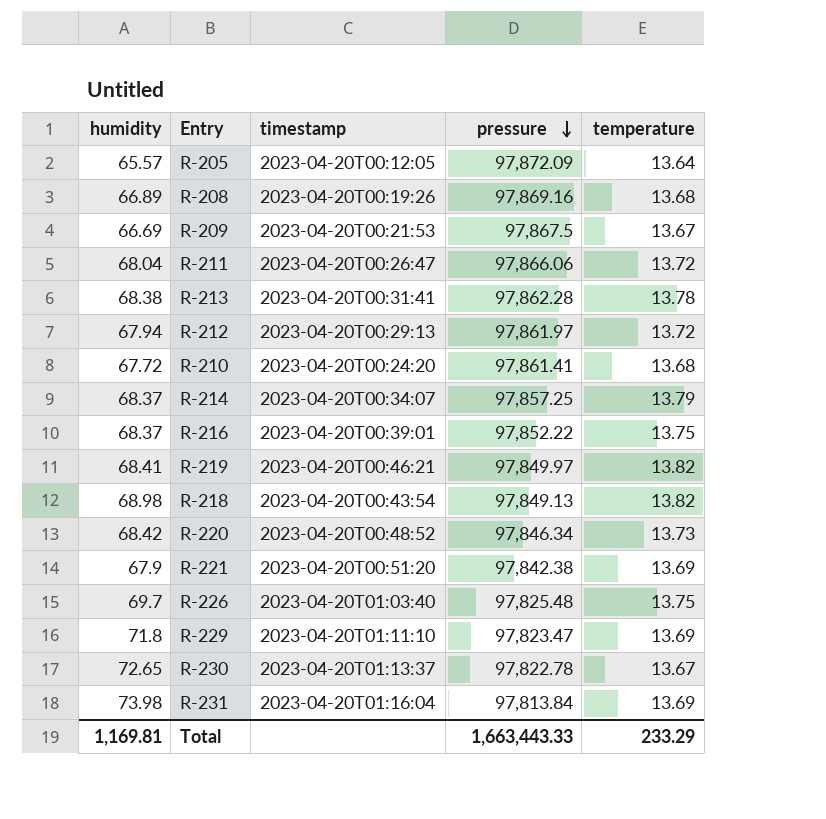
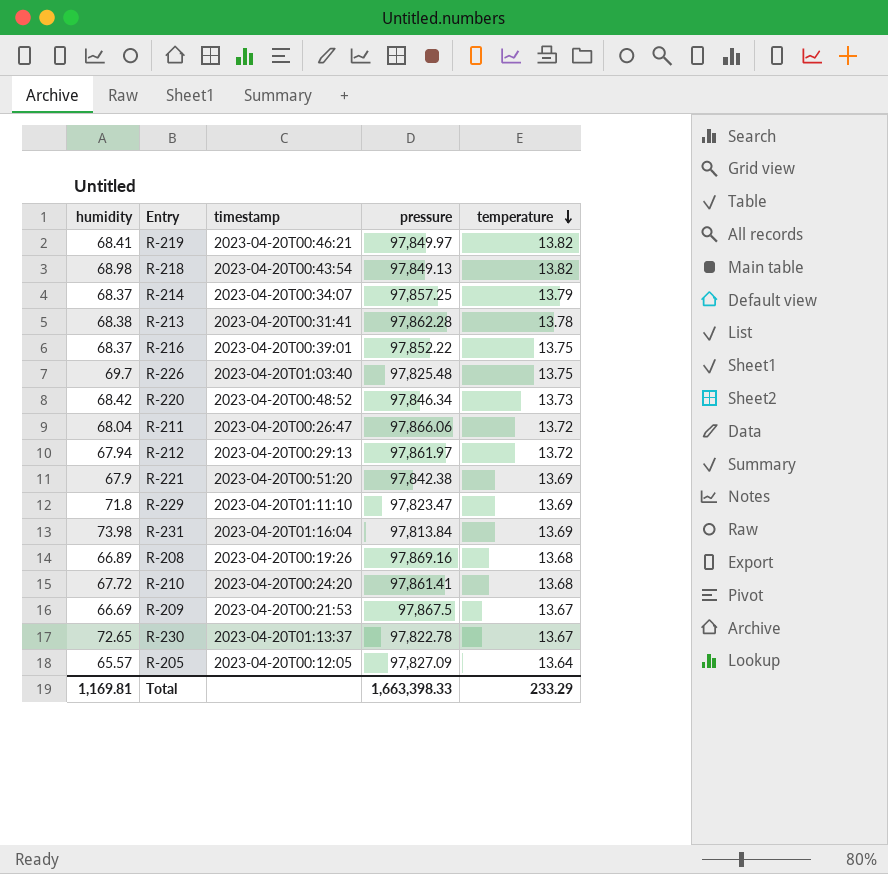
row order: pressure descending -> temperature descending
R-205 | pressure: 97,872.09 -> 97,827.09
Total | pressure: 1,663,443.33 -> 1,663,398.33

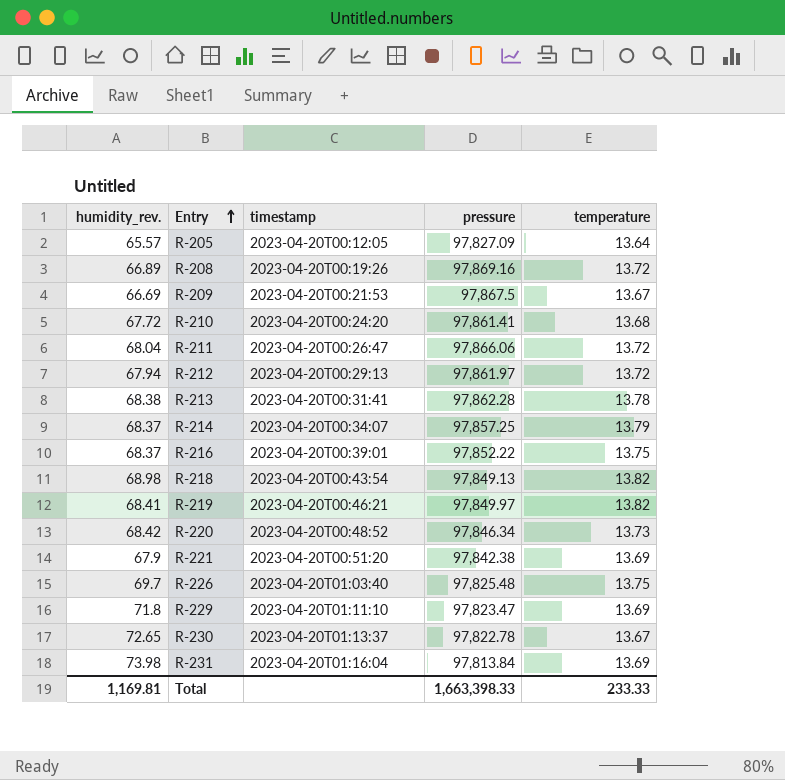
row order: temperature descending -> Entry ascending
column name: humidity -> humidity_rev.
R-208 | temperature: 13.68 -> 13.72
Total | temperature: 233.29 -> 233.33

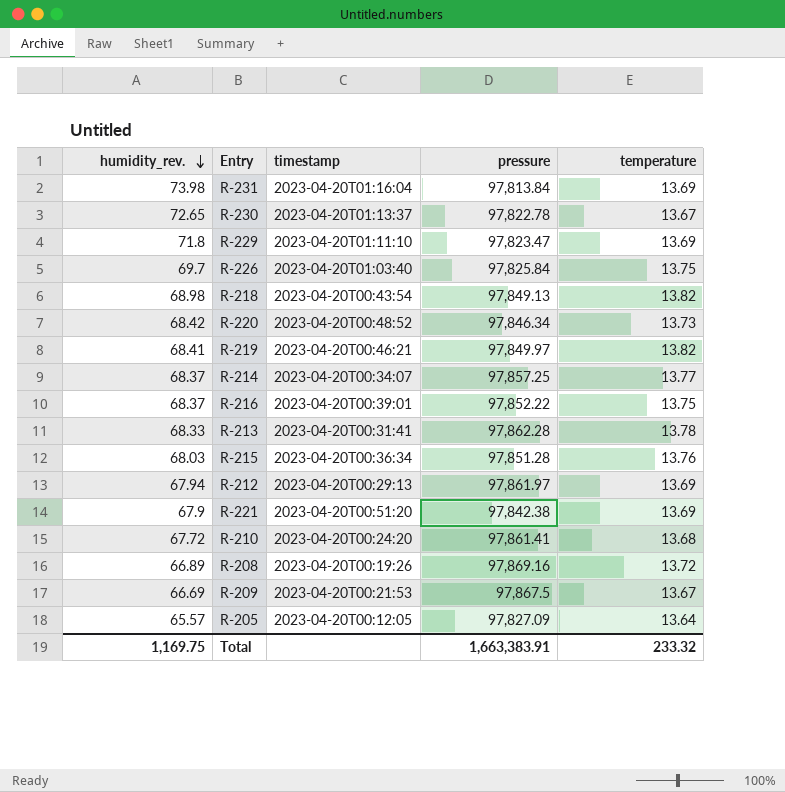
row order: Entry ascending -> humidity_rev. descending
row R-211: 68.04 | 2023-04-20T00:26:47 | 97,866.06 | 13.72 -> none
R-226 | pressure: 97,825.48 -> 97,825.84
R-214 | temperature: 13.79 -> 13.77
R-213 | humidity_rev.: 68.38 -> 68.33
row R-215: none -> 68.03 | 2023-04-20T00:36:34 | 97,851.28 | 13.76
R-212 | temperature: 13.72 -> 13.69
Total | humidity_rev.: 1,169.81 -> 1,169.75
Total | pressure: 1,663,398.33 -> 1,663,383.91
Total | temperature: 233.33 -> 233.32

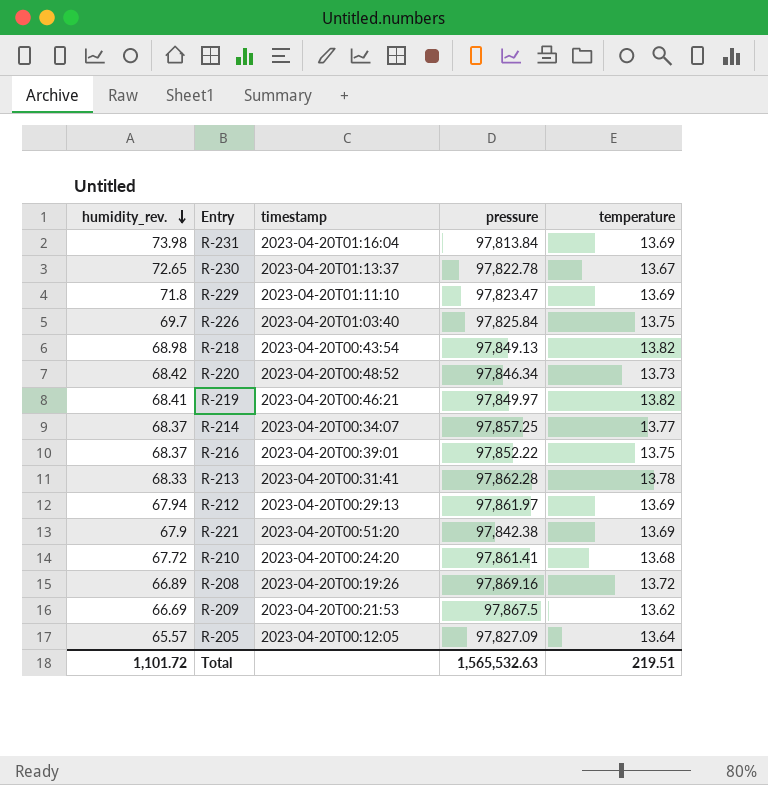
row R-215: 68.03 | 2023-04-20T00:36:34 | 97,851.28 | 13.76 -> none
R-209 | temperature: 13.67 -> 13.62
Total | humidity_rev.: 1,169.75 -> 1,101.72
Total | pressure: 1,663,383.91 -> 1,565,532.63
Total | temperature: 233.32 -> 219.51

